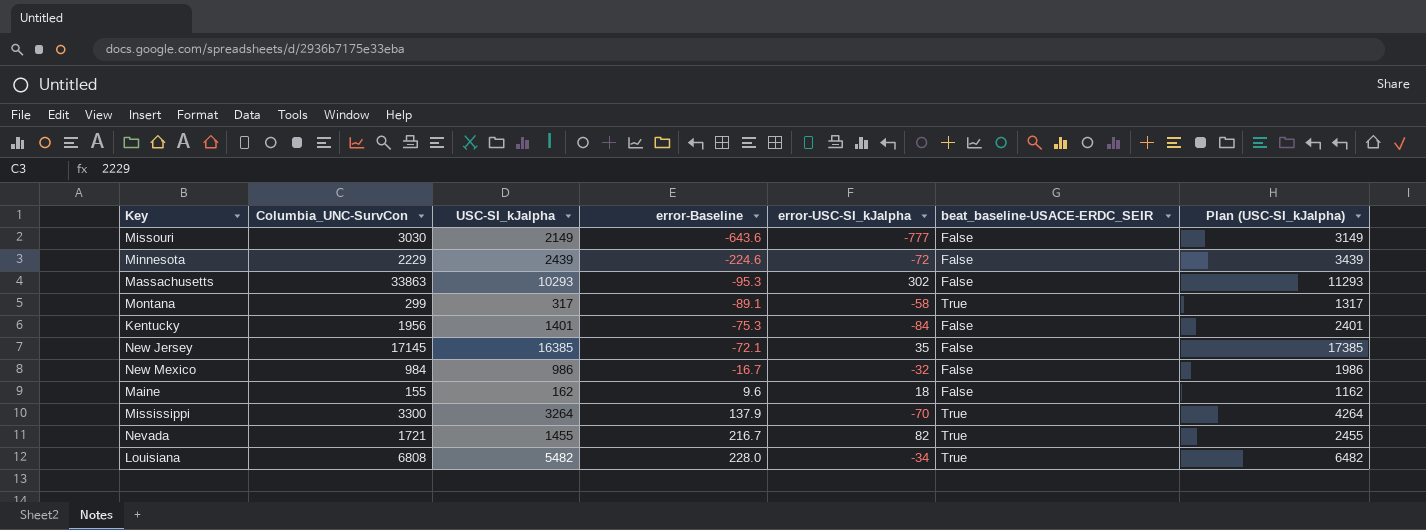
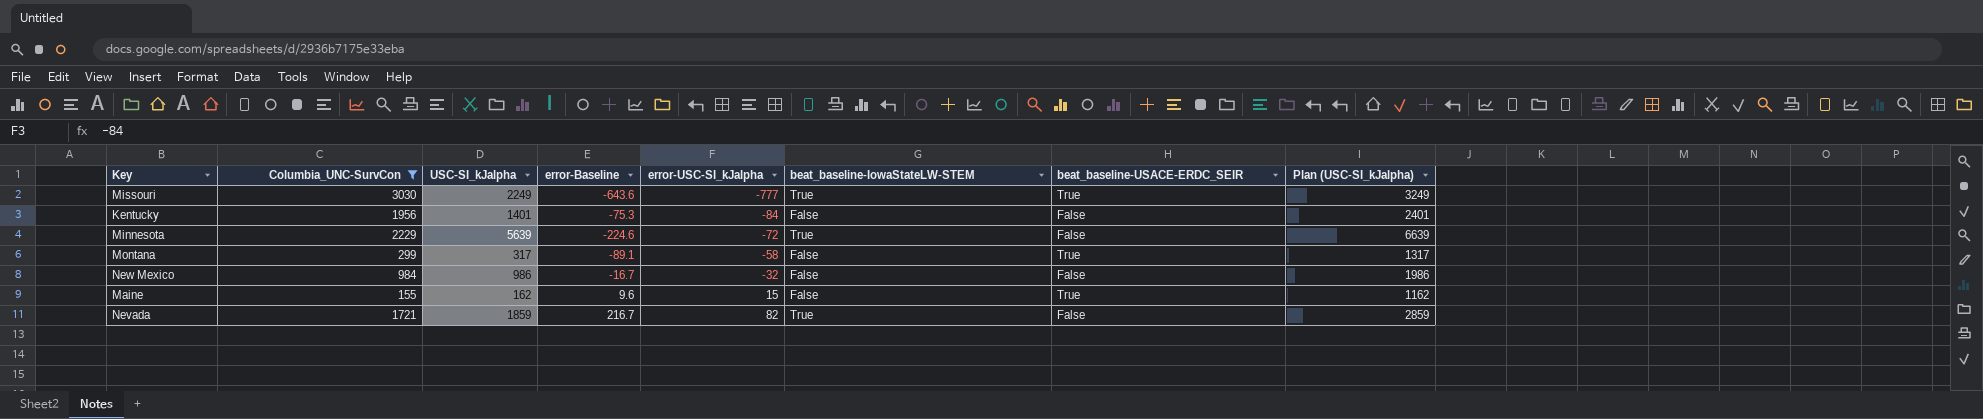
filter: none -> Columbia_UNC-SurvCon <= 3030
row order: error-Baseline ascending -> error-USC-SI_kJalpha ascending
column beat_baseline-IowaStateLW-STEM | position: none -> 6
Missouri | USC-SI_kJalpha: 2149 -> 2249
Missouri | beat_baseline-USACE-ERDC_SEIR: False -> True
Missouri | Plan (USC-SI_kJalpha): 3149 -> 3249
Minnesota | USC-SI_kJalpha: 2439 -> 5639
Minnesota | Plan (USC-SI_kJalpha): 3439 -> 6639
Maine | error-USC-SI_kJalpha: 18 -> 15
Maine | beat_baseline-USACE-ERDC_SEIR: False -> True
Nevada | USC-SI_kJalpha: 1455 -> 1859
Nevada | beat_baseline-USACE-ERDC_SEIR: True -> False
Nevada | Plan (USC-SI_kJalpha): 2455 -> 2859

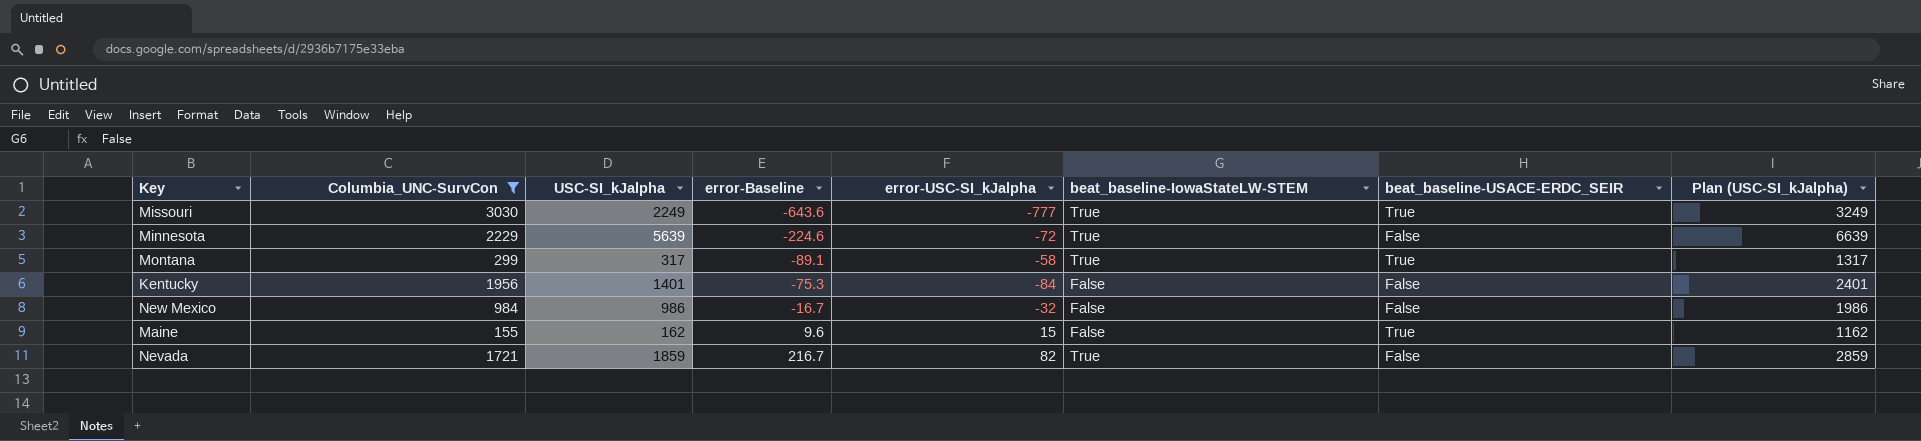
row order: error-USC-SI_kJalpha ascending -> error-Baseline ascending
Montana | beat_baseline-IowaStateLW-STEM: False -> True

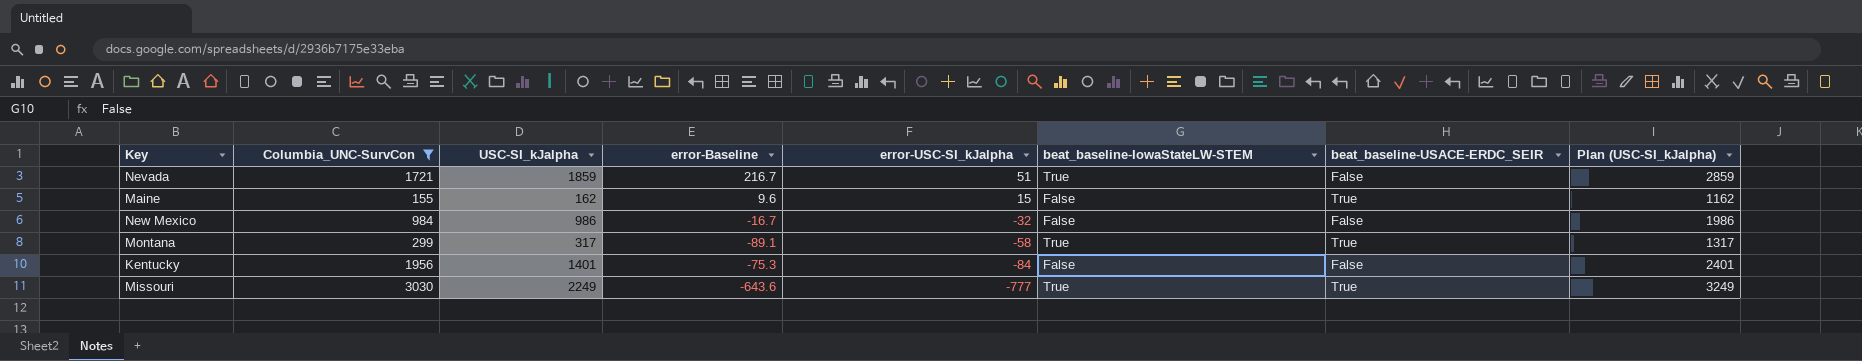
row order: error-Baseline ascending -> error-USC-SI_kJalpha descending
row Minnesota: 2229 | 5639 | -224.6 | -72 | True | False | 6639 -> none
Nevada | error-USC-SI_kJalpha: 82 -> 51

